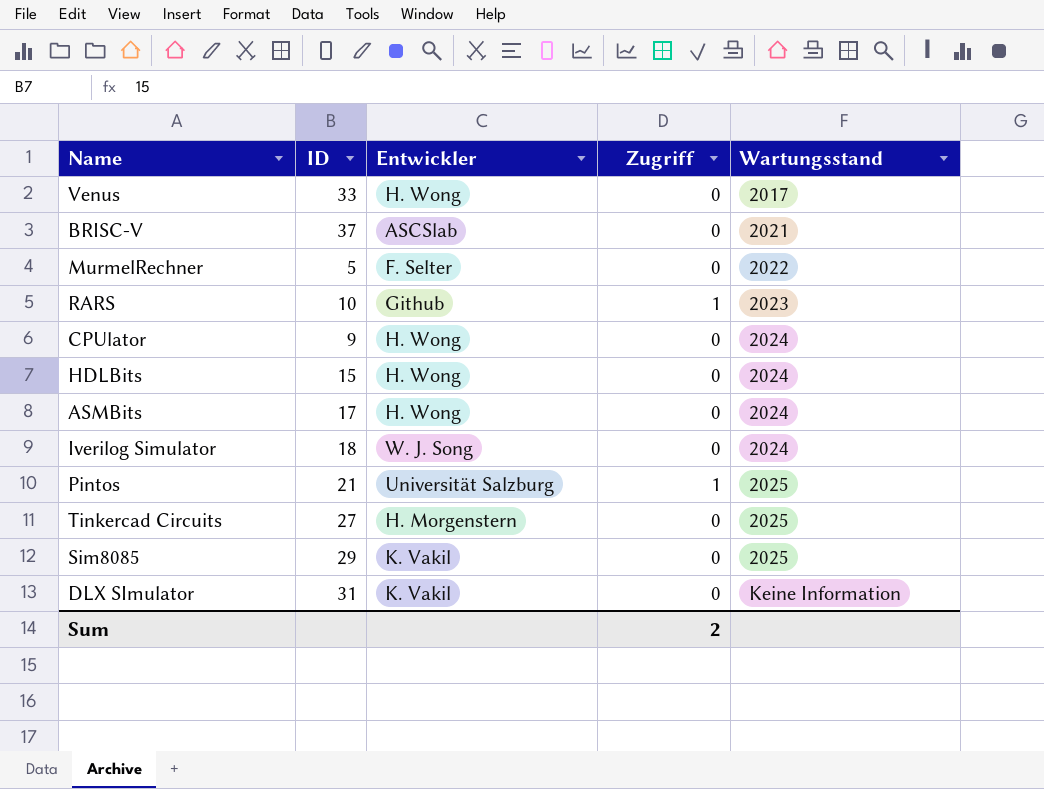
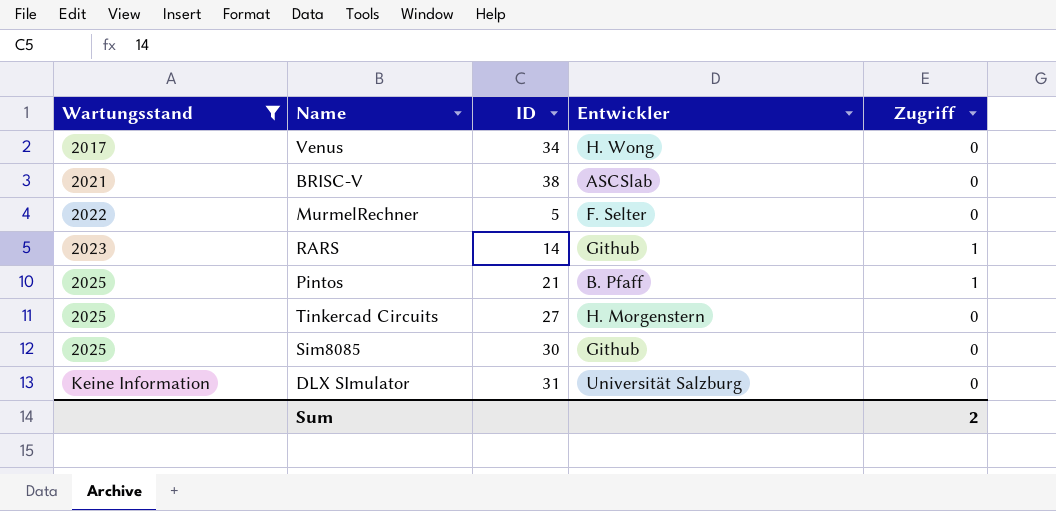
filter: none -> Wartungsstand != 2024
column Wartungsstand | position: 5 -> 1
Venus | ID: 33 -> 34
BRISC-V | ID: 37 -> 38
RARS | ID: 10 -> 14
Pintos | Entwickler: Universität Salzburg -> B. Pfaff
Sim8085 | ID: 29 -> 30
Sim8085 | Entwickler: K. Vakil -> Github
DLX SImulator | Entwickler: K. Vakil -> Universität Salzburg

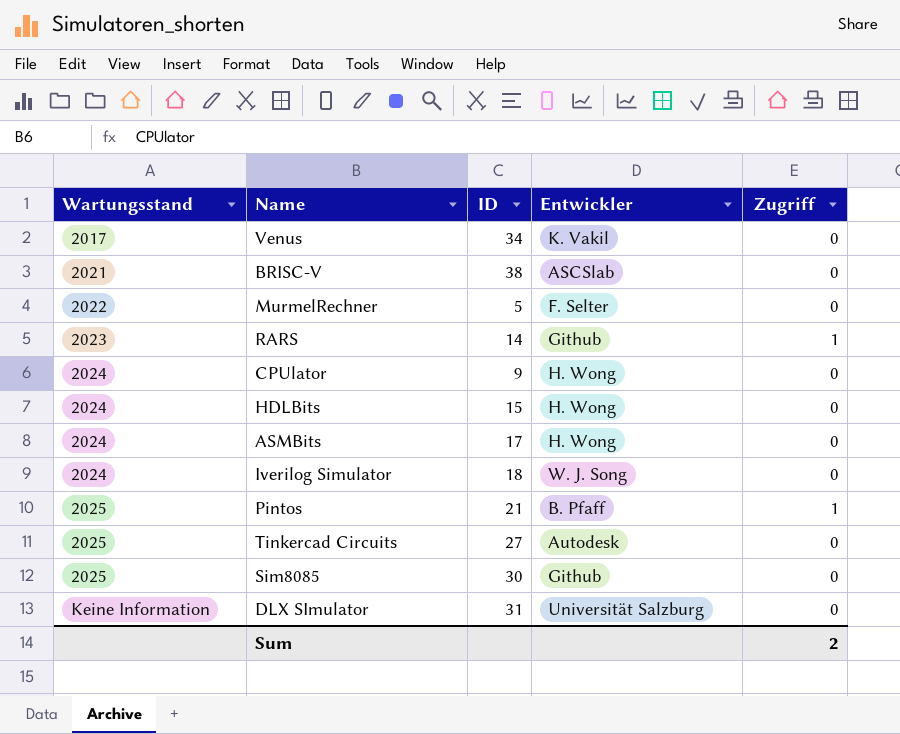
filter: Wartungsstand != 2024 -> none
Venus | Entwickler: H. Wong -> K. Vakil
Tinkercad Circuits | Entwickler: H. Morgenstern -> Autodesk

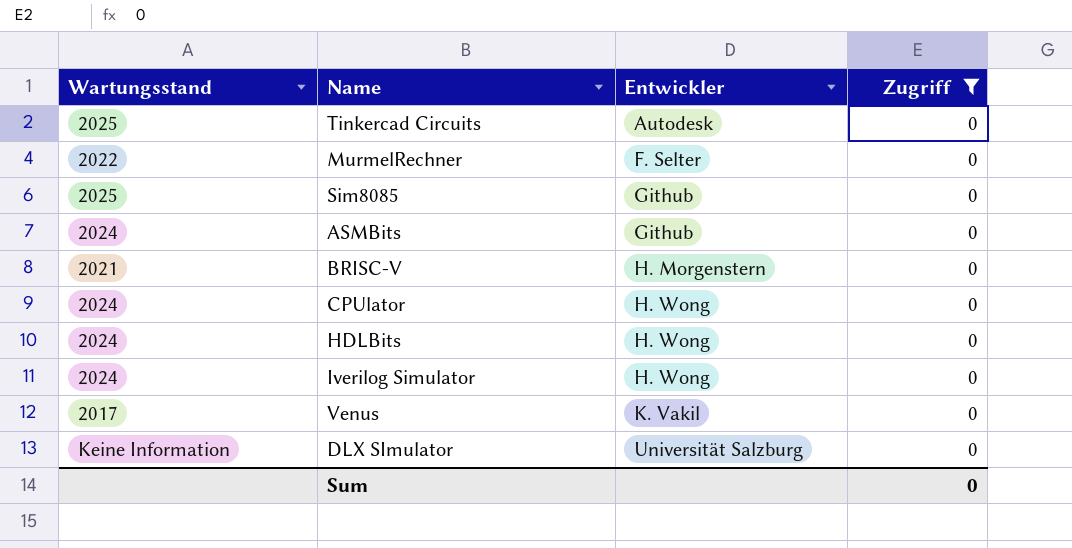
filter: none -> Zugriff = 0
row order: Wartungsstand ascending -> Entwickler ascending
column ID | position: 3 -> none
ASMBits | Entwickler: H. Wong -> Github
BRISC-V | Entwickler: ASCSlab -> H. Morgenstern
Iverilog Simulator | Entwickler: W. J. Song -> H. Wong
Sum | Zugriff: 2 -> 0

